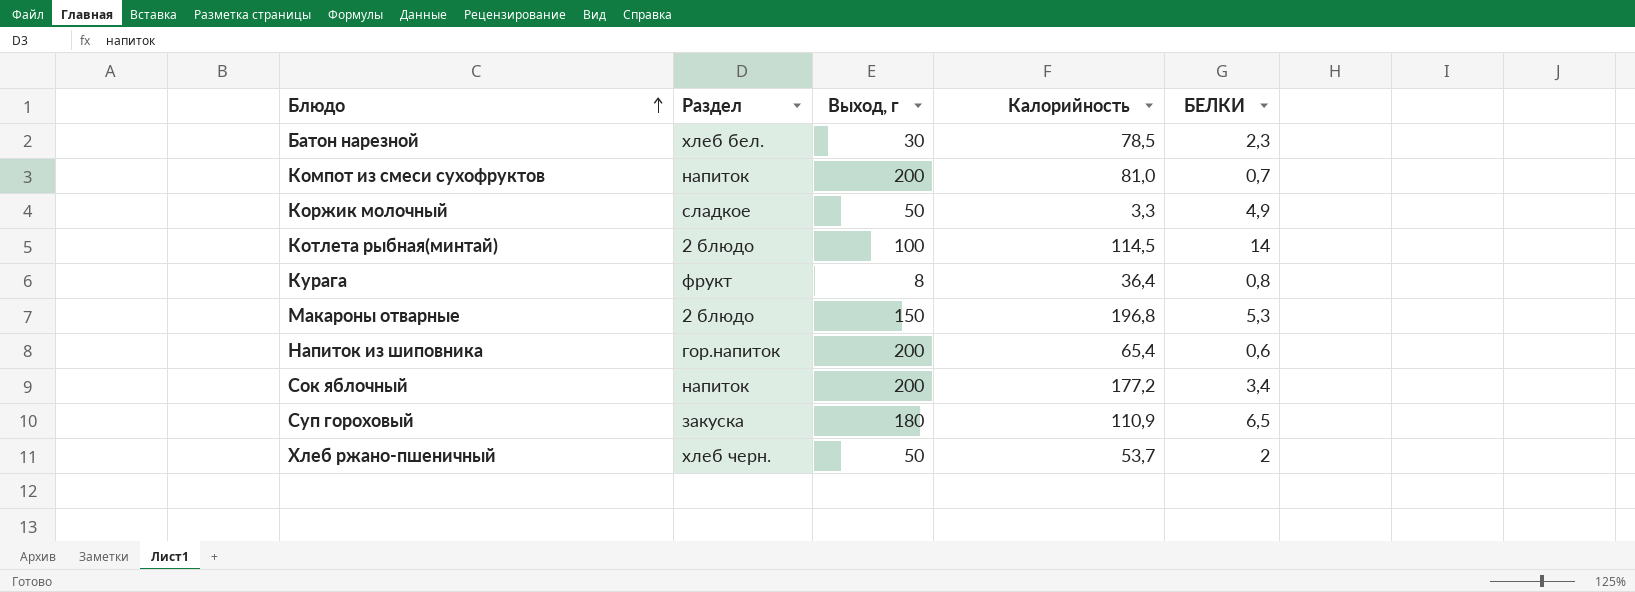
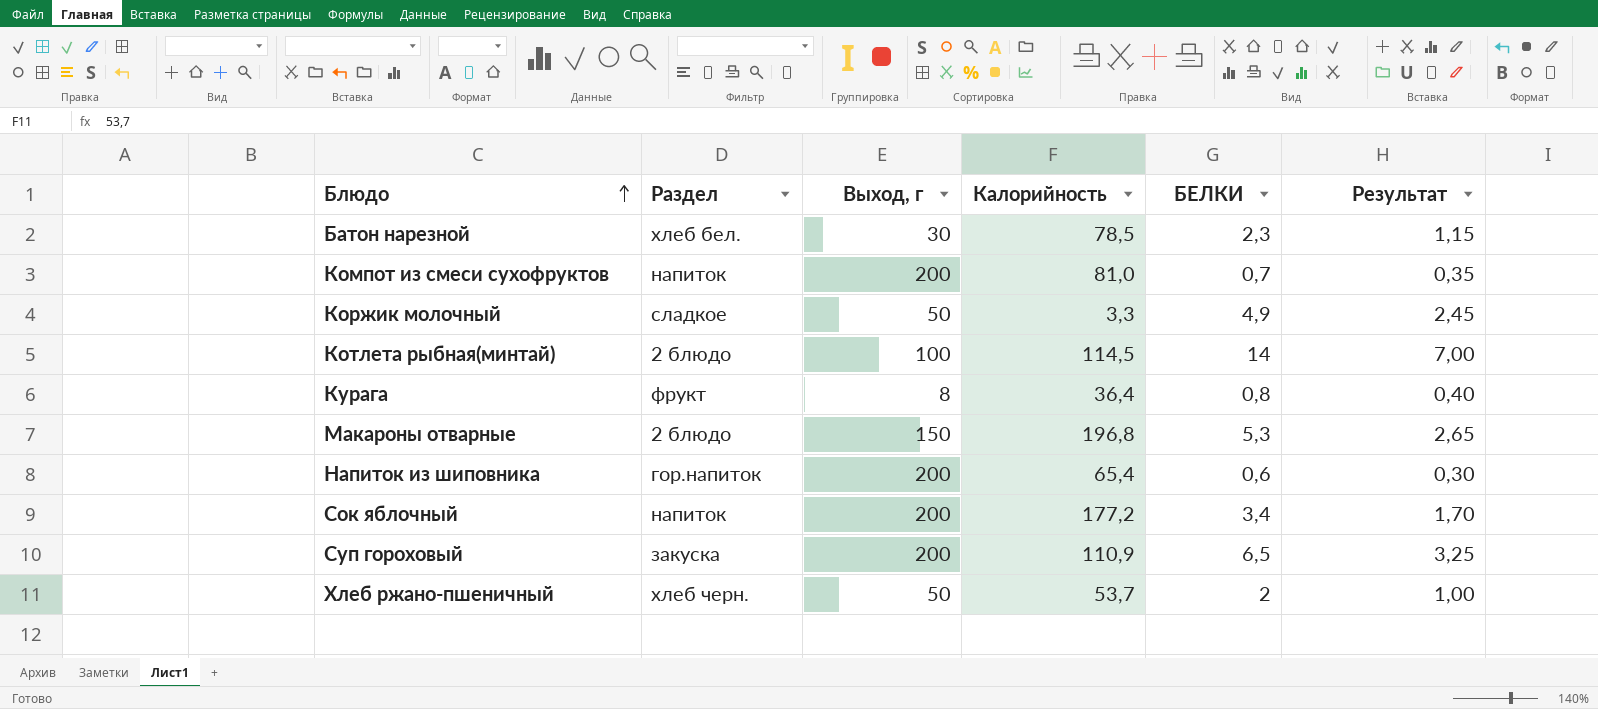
column Результат | formula: none -> [БЕЛКИ] * 0,5
Суп гороховый | Выход, г: 180 -> 200

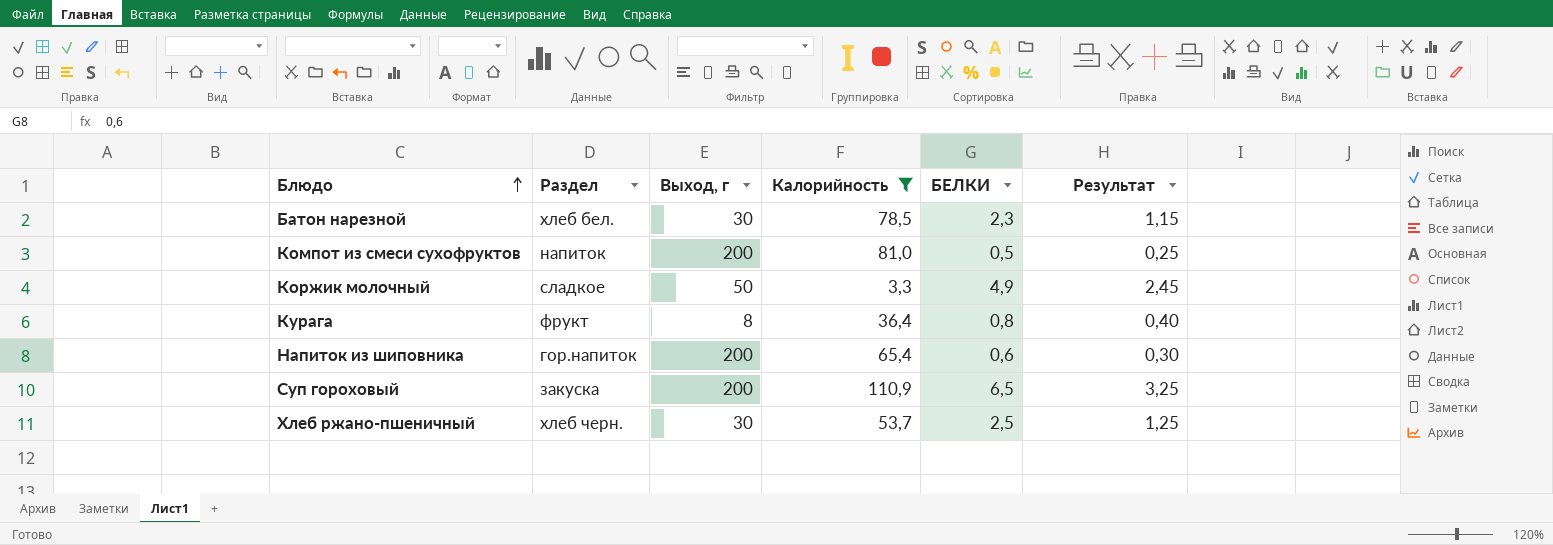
filter: none -> Калорийность <= 110,9
Компот из смеси сухофруктов | БЕЛКИ: 0,7 -> 0,5
Компот из смеси сухофруктов | Результат: 0,35 -> 0,25
Хлеб ржано-пшеничный | Выход, г: 50 -> 30
Хлеб ржано-пшеничный | БЕЛКИ: 2 -> 2,5
Хлеб ржано-пшеничный | Результат: 1,00 -> 1,25

